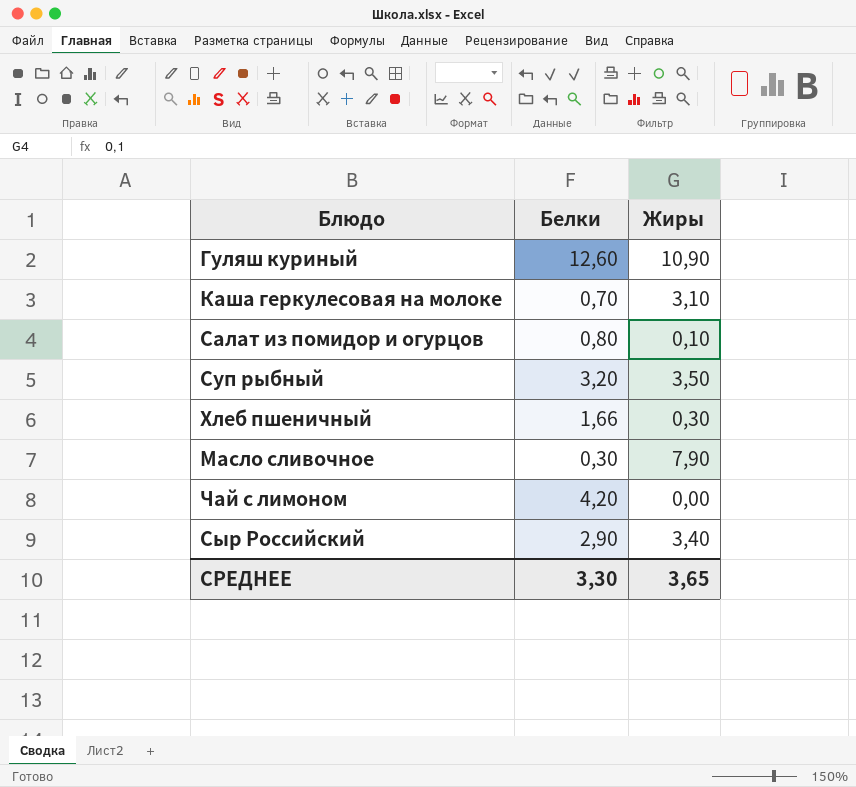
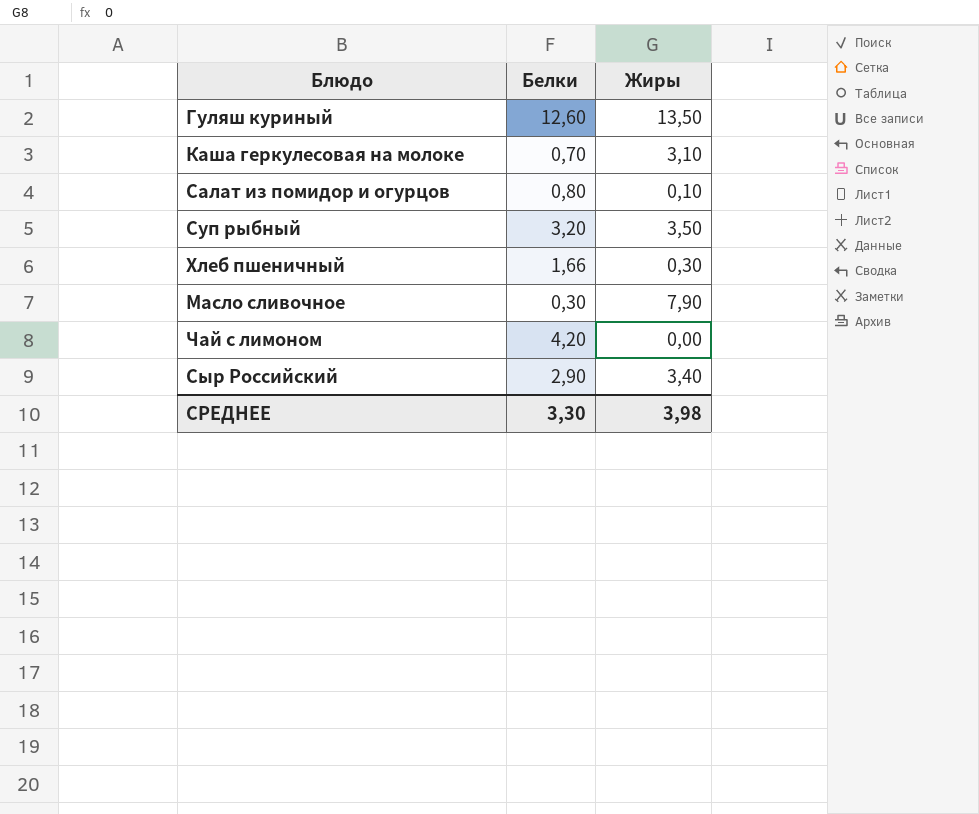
Гуляш куриный | Жиры: 10,90 -> 13,50
СРЕДНЕЕ | Жиры: 3,65 -> 3,98

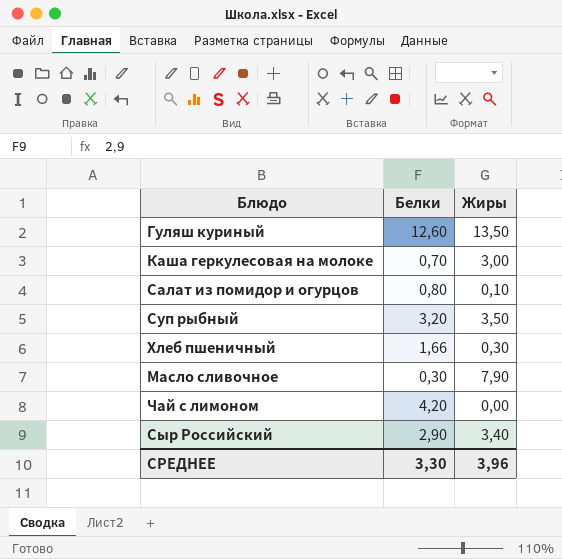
Каша геркулесовая на молоке | Жиры: 3,10 -> 3,00
СРЕДНЕЕ | Жиры: 3,98 -> 3,96

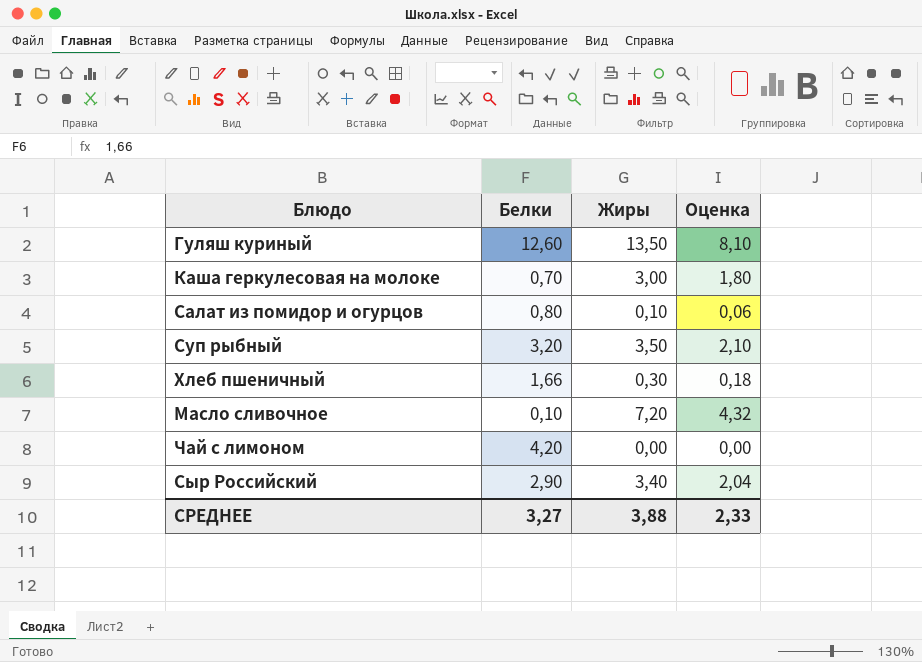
column Оценка | formula: none -> [Жиры] * 0,6
Масло сливочное | Белки: 0,30 -> 0,10
Масло сливочное | Жиры: 7,90 -> 7,20
СРЕДНЕЕ | Белки: 3,30 -> 3,27
СРЕДНЕЕ | Жиры: 3,96 -> 3,88

